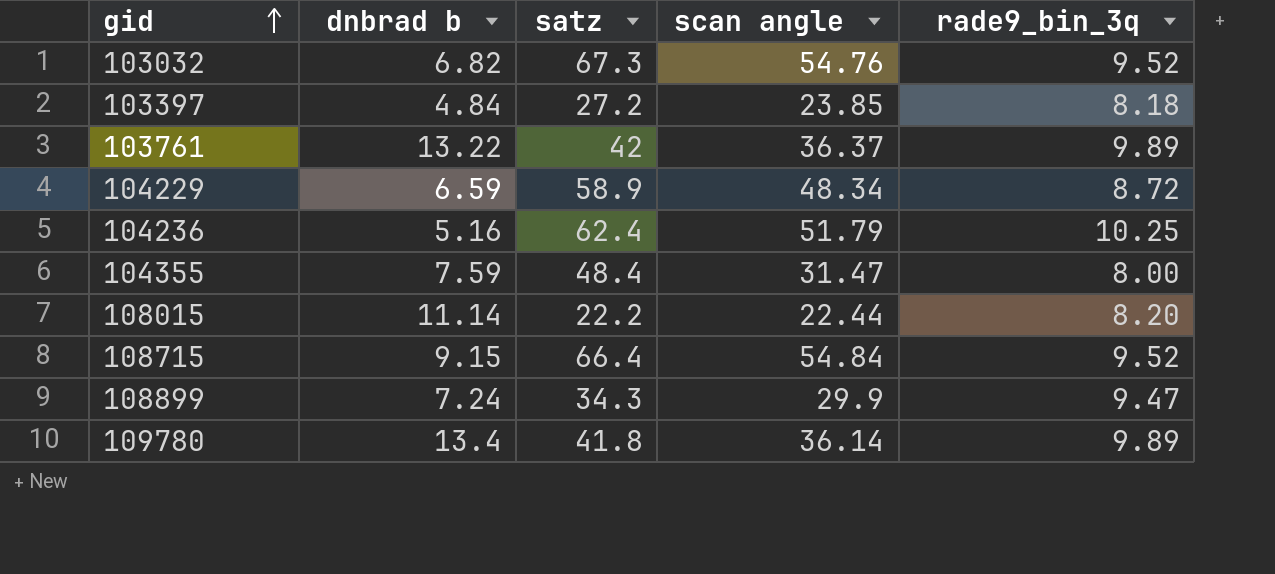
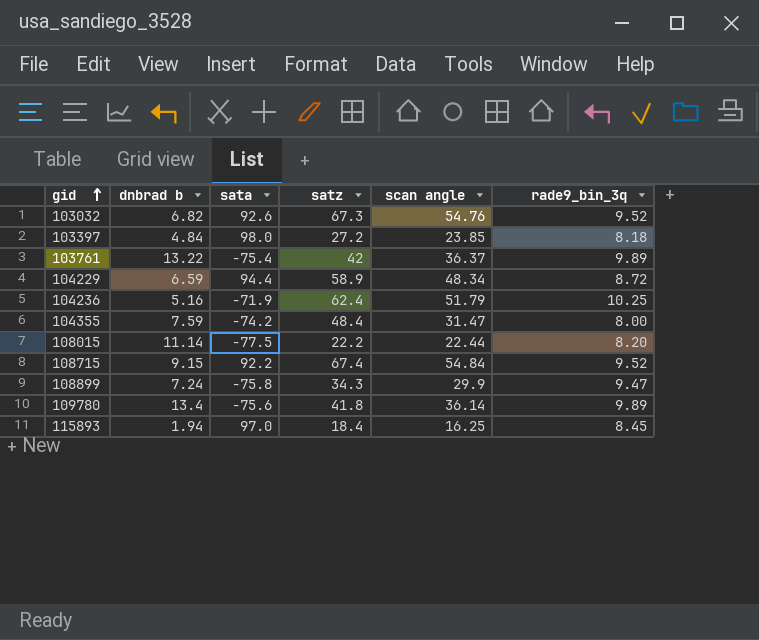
column sata | position: none -> 3
108715 | satz: 66.4 -> 67.4
row 115893: none -> 1.94 | 97.0 | 18.4 | 16.25 | 8.45

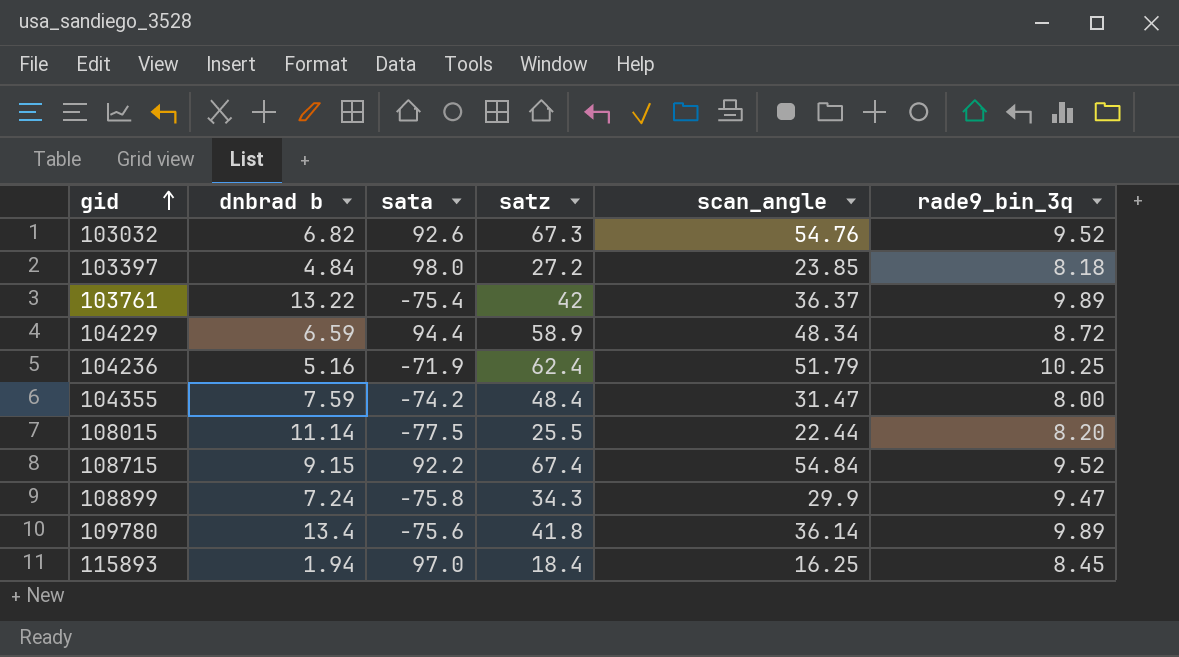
column name: scan angle -> scan_angle
108015 | satz: 22.2 -> 25.5

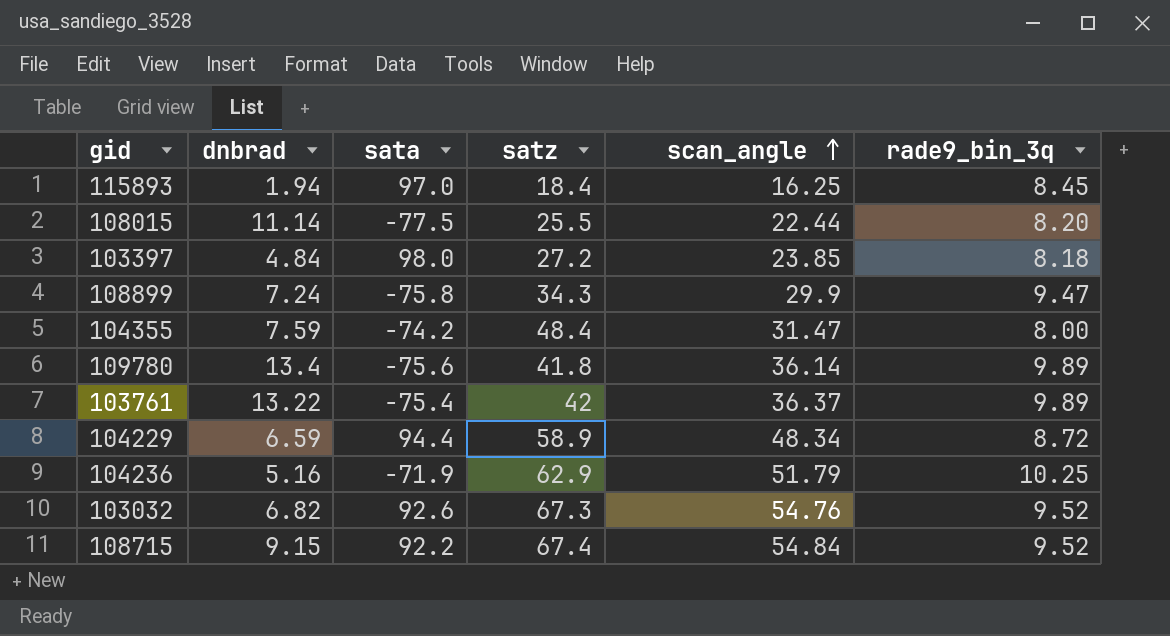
row order: gid ascending -> scan_angle ascending
column name: dnbrad b -> dnbrad
104236 | satz: 62.4 -> 62.9

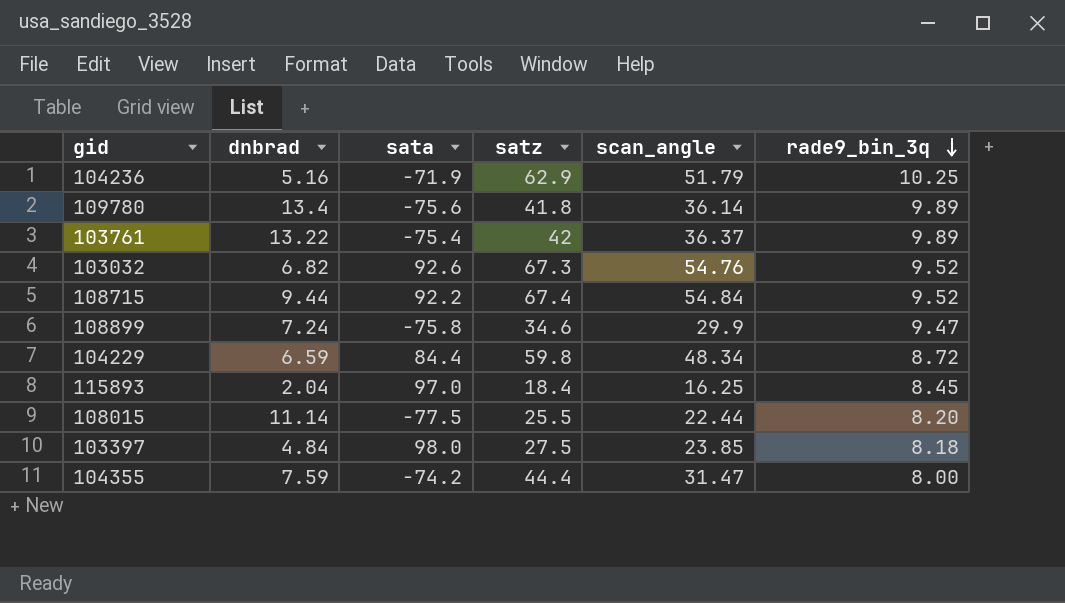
row order: scan_angle ascending -> rade9_bin_3q descending
108715 | dnbrad: 9.15 -> 9.44
108899 | satz: 34.3 -> 34.6
104229 | sata: 94.4 -> 84.4
104229 | satz: 58.9 -> 59.8
115893 | dnbrad: 1.94 -> 2.04
103397 | satz: 27.2 -> 27.5
104355 | satz: 48.4 -> 44.4

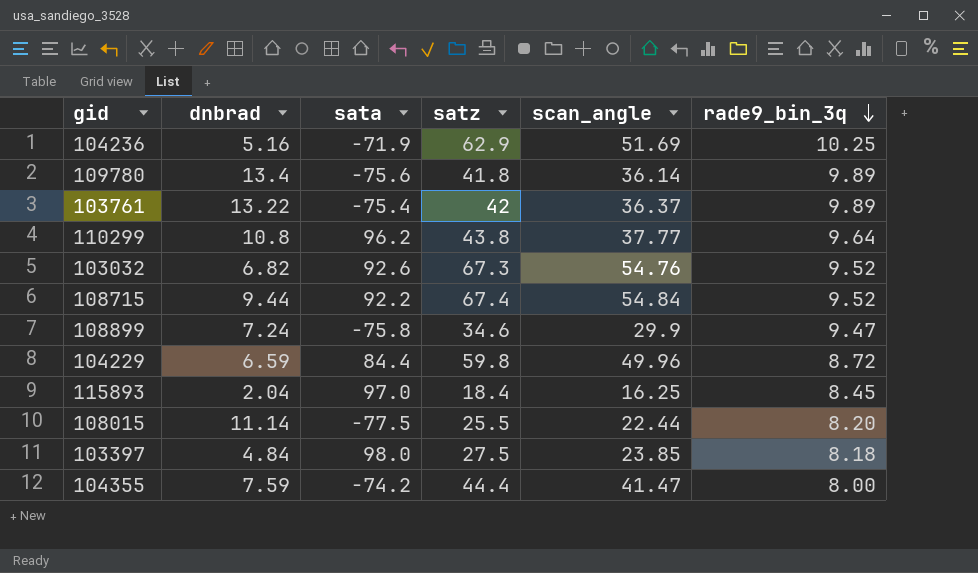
104236 | scan_angle: 51.79 -> 51.69
row 110299: none -> 10.8 | 96.2 | 43.8 | 37.77 | 9.64
104229 | scan_angle: 48.34 -> 49.96
104355 | scan_angle: 31.47 -> 41.47

